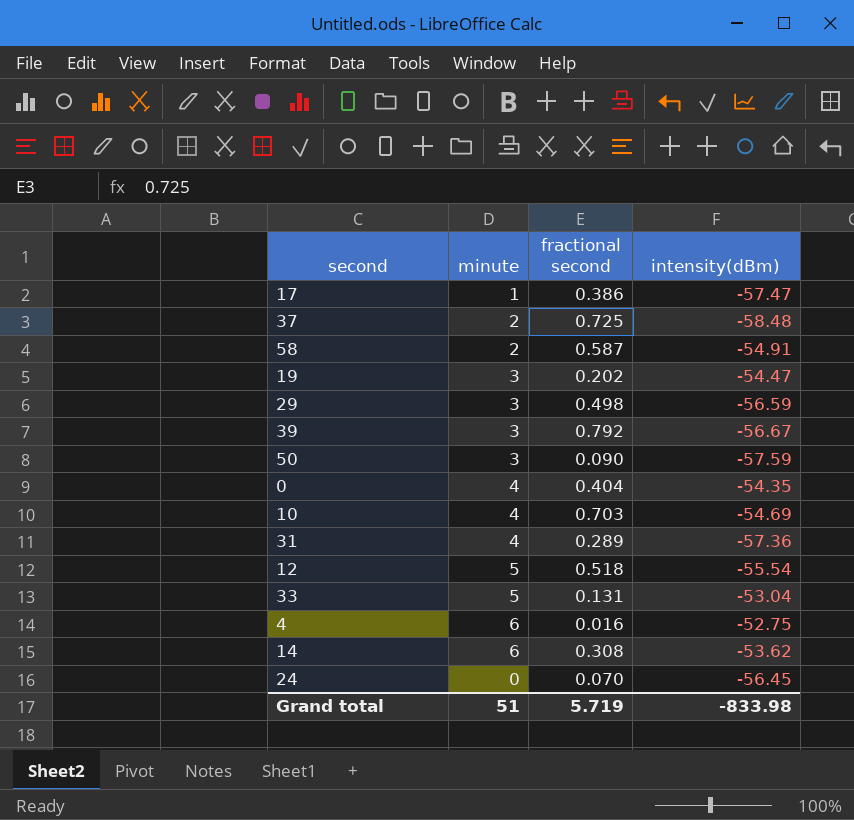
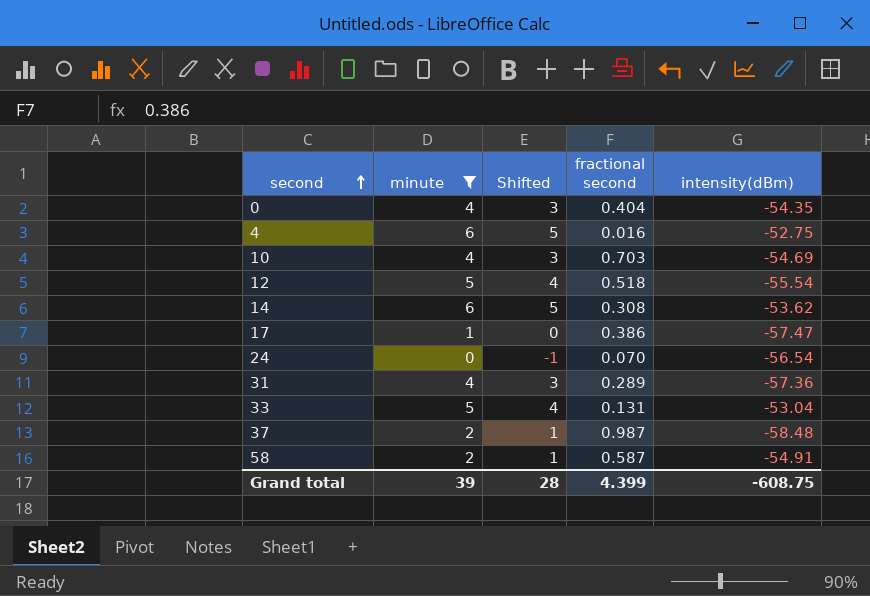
filter: none -> minute != 3
row order: none -> second ascending
column Shifted | formula: none -> [minute] - 1
24 | intensity(dBm): -56.45 -> -56.54
37 | fractional second: 0.725 -> 0.987
Grand total | minute: 51 -> 39
Grand total | fractional second: 5.719 -> 4.399
Grand total | intensity(dBm): -833.98 -> -608.75

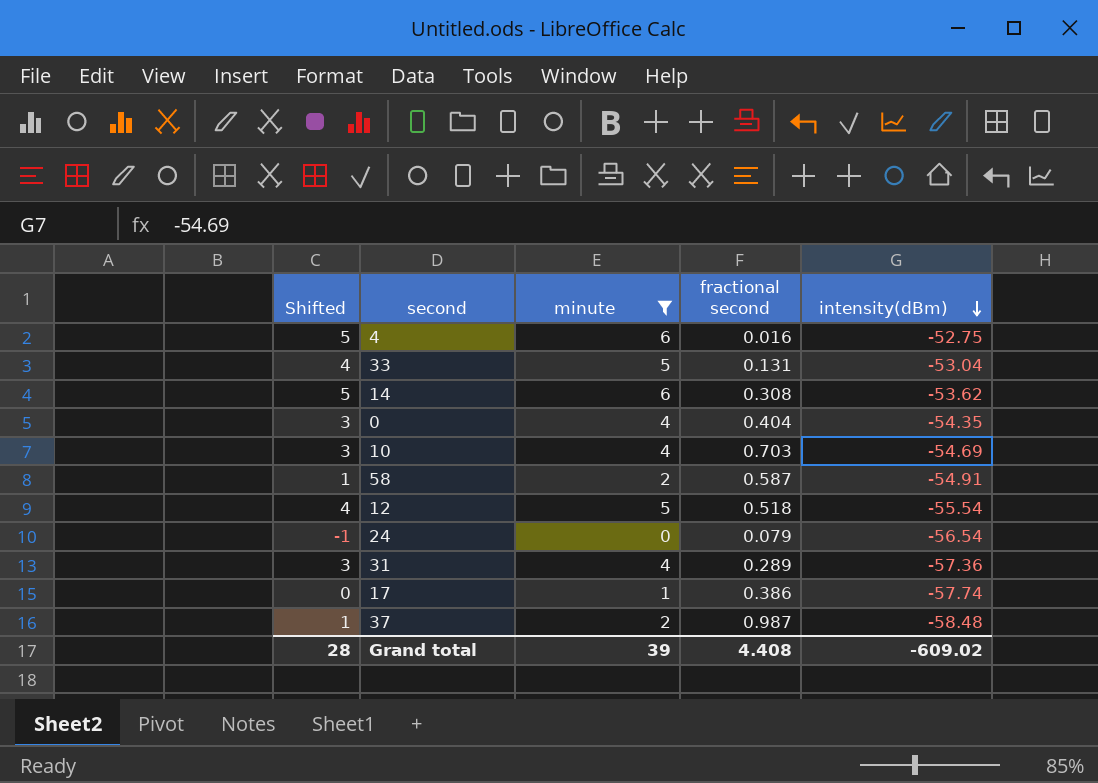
row order: second ascending -> intensity(dBm) descending
column Shifted | position: 3 -> 1
24 | fractional second: 0.070 -> 0.079
17 | intensity(dBm): -57.47 -> -57.74
Grand total | fractional second: 4.399 -> 4.408
Grand total | intensity(dBm): -608.75 -> -609.02

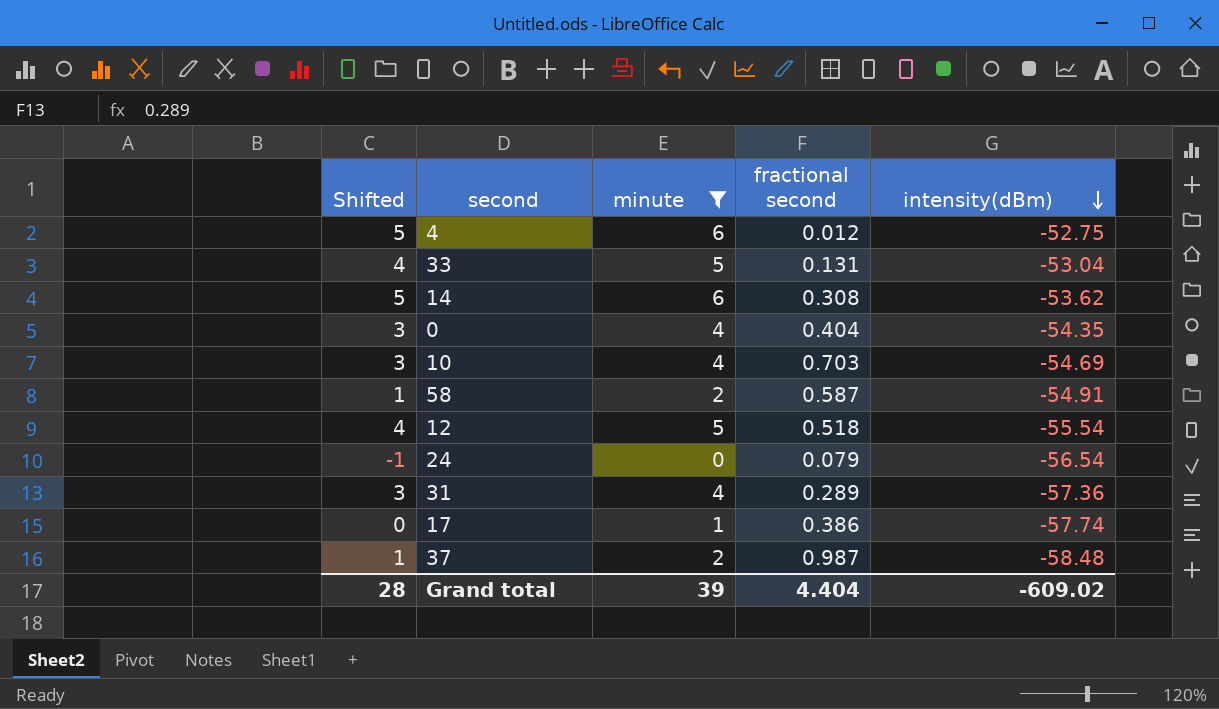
4 | fractional second: 0.016 -> 0.012
Grand total | fractional second: 4.408 -> 4.404

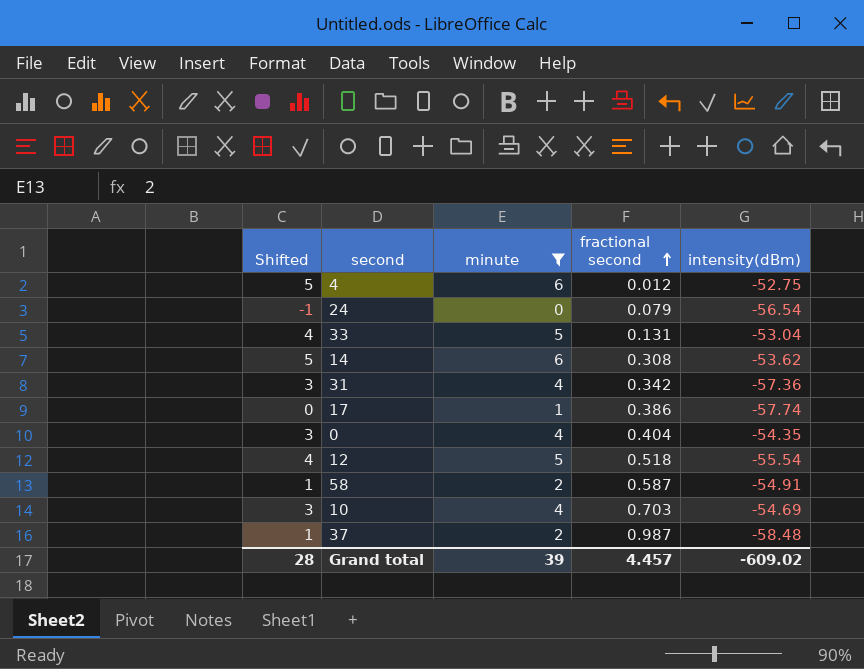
row order: intensity(dBm) descending -> fractional second ascending
31 | fractional second: 0.289 -> 0.342
Grand total | fractional second: 4.404 -> 4.457

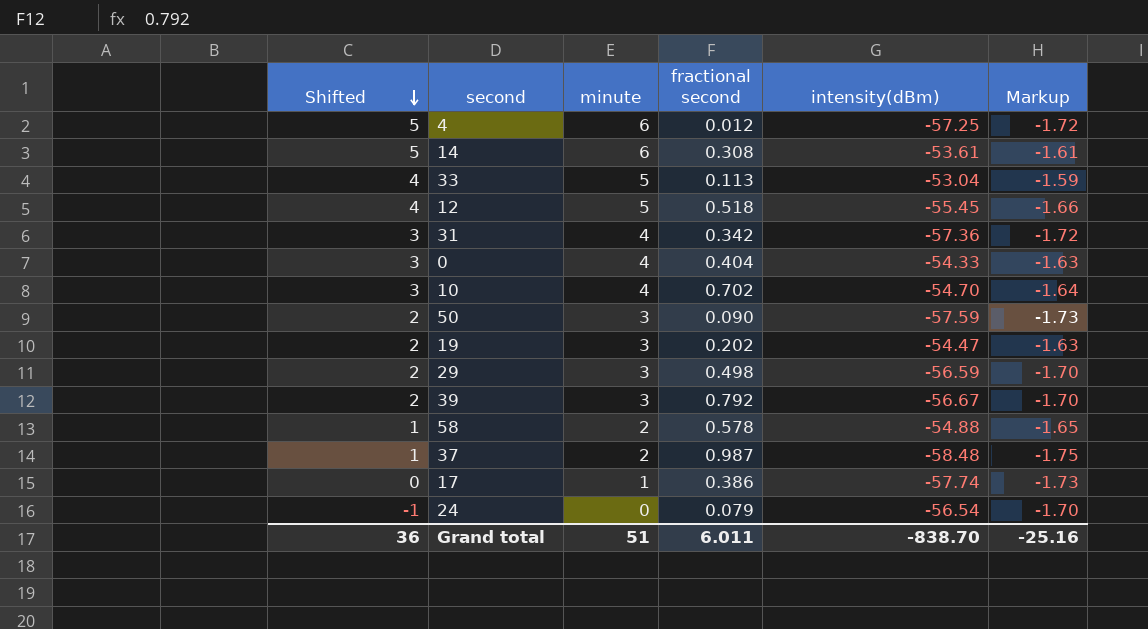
filter: minute != 3 -> none
row order: fractional second ascending -> Shifted descending
column Markup | formula: none -> [intensity(dBm)] * 0.03
4 | intensity(dBm): -52.75 -> -57.25
14 | intensity(dBm): -53.62 -> -53.61
33 | fractional second: 0.131 -> 0.113
12 | intensity(dBm): -55.54 -> -55.45
0 | intensity(dBm): -54.35 -> -54.33
10 | fractional second: 0.703 -> 0.702
10 | intensity(dBm): -54.69 -> -54.70
58 | fractional second: 0.587 -> 0.578
58 | intensity(dBm): -54.91 -> -54.88
Grand total | Shifted: 28 -> 36
Grand total | minute: 39 -> 51
Grand total | fractional second: 4.457 -> 6.011
Grand total | intensity(dBm): -609.02 -> -838.70

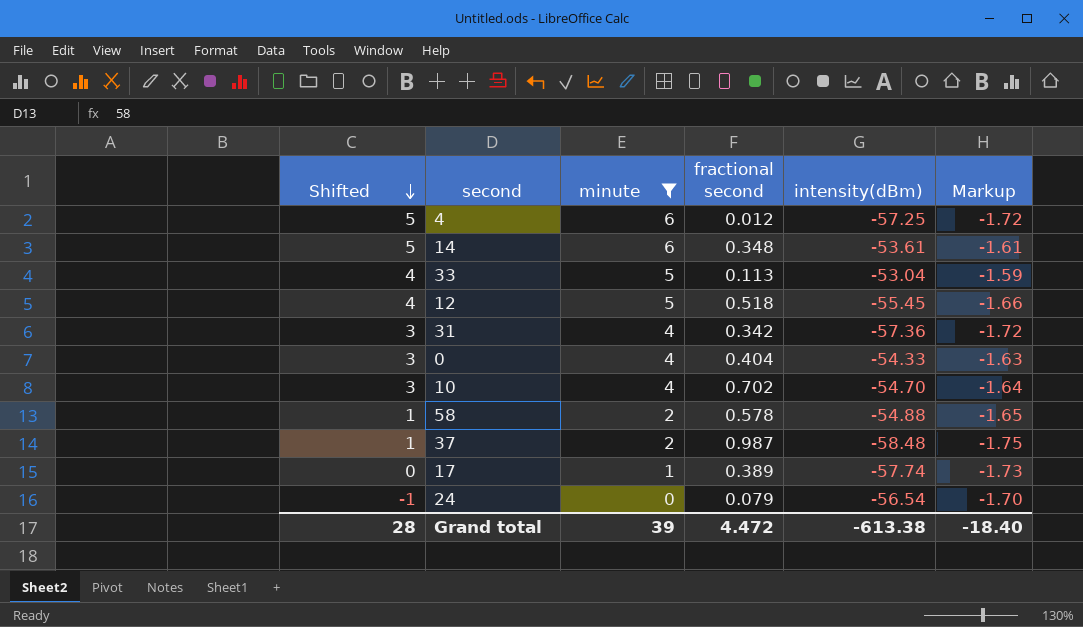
filter: none -> minute != 3
14 | fractional second: 0.308 -> 0.348
17 | fractional second: 0.386 -> 0.389
Grand total | Shifted: 36 -> 28
Grand total | minute: 51 -> 39
Grand total | fractional second: 6.011 -> 4.472
Grand total | intensity(dBm): -838.70 -> -613.38
Grand total | Markup: -25.16 -> -18.40

